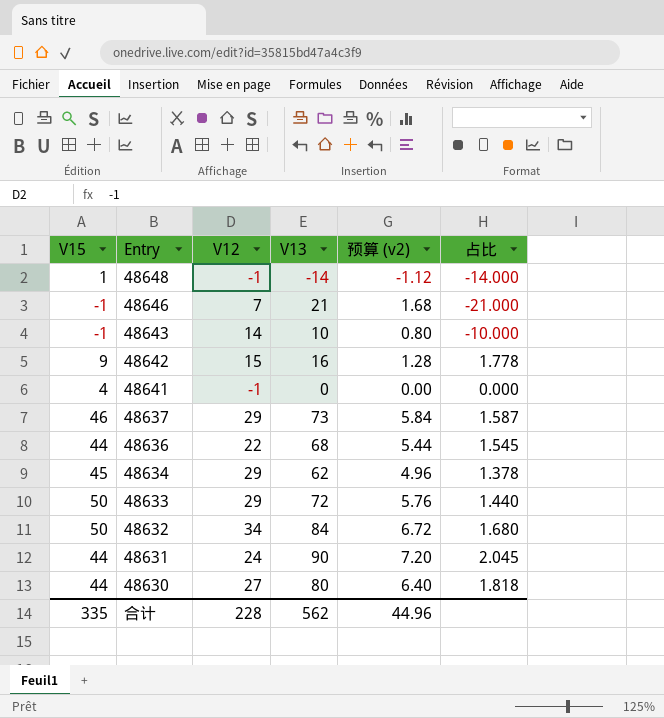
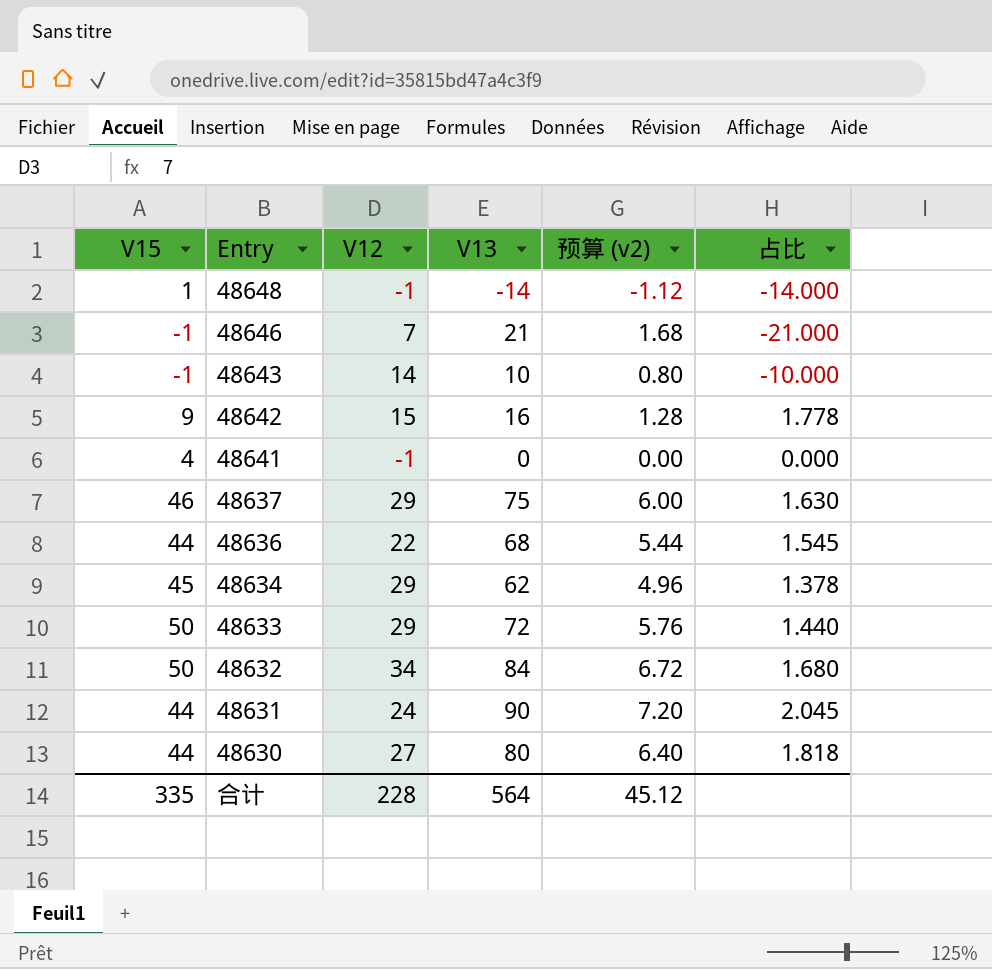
48637 | V13: 73 -> 75
48637 | 预算 (v2): 5.84 -> 6.00
48637 | 占比: 1.587 -> 1.630
合计 | V13: 562 -> 564
合计 | 预算 (v2): 44.96 -> 45.12

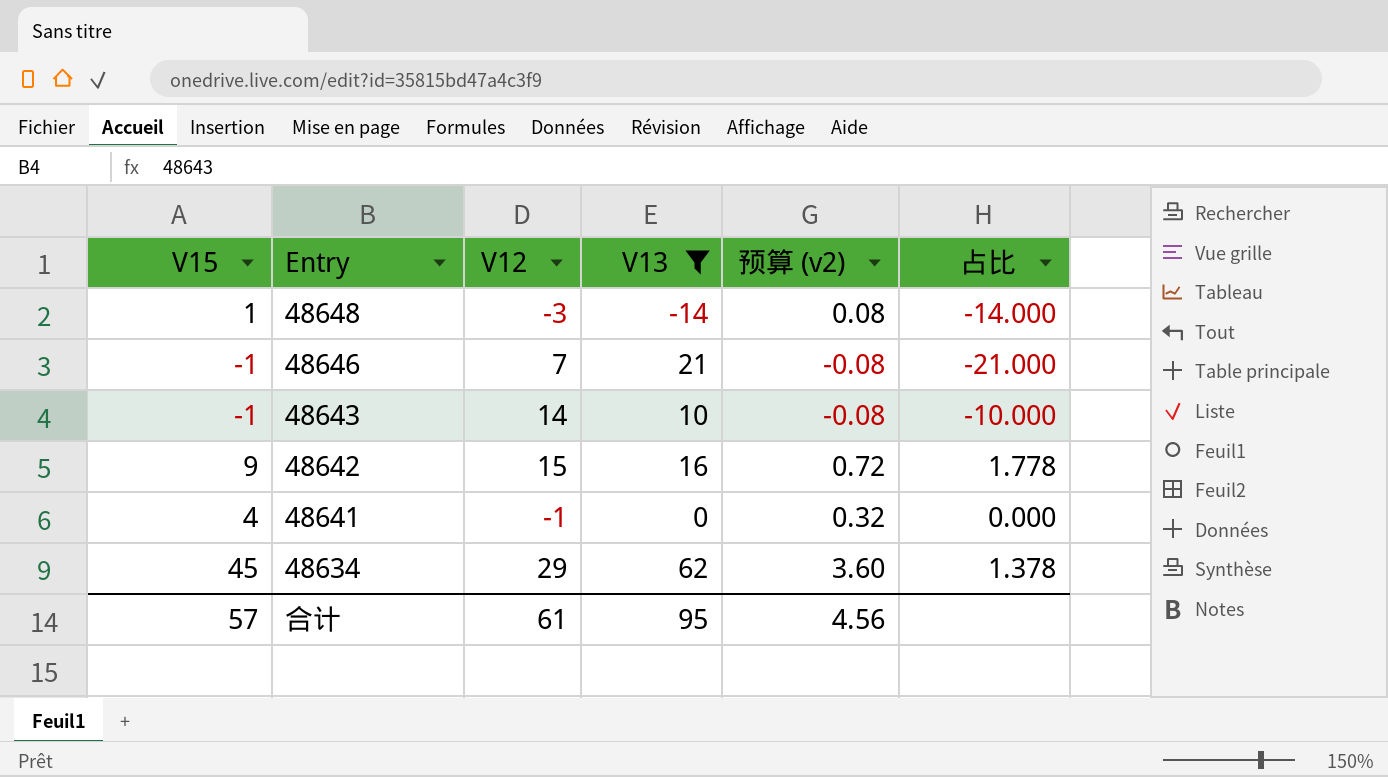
filter: none -> V13 <= 62
column 预算 (v2) | formula: [V13] * 0.08 -> [V15] * 0.08
48648 | V12: -1 -> -3
合计 | V15: 335 -> 57
合计 | V12: 228 -> 61
合计 | V13: 564 -> 95
合计 | 预算 (v2): 45.12 -> 4.56

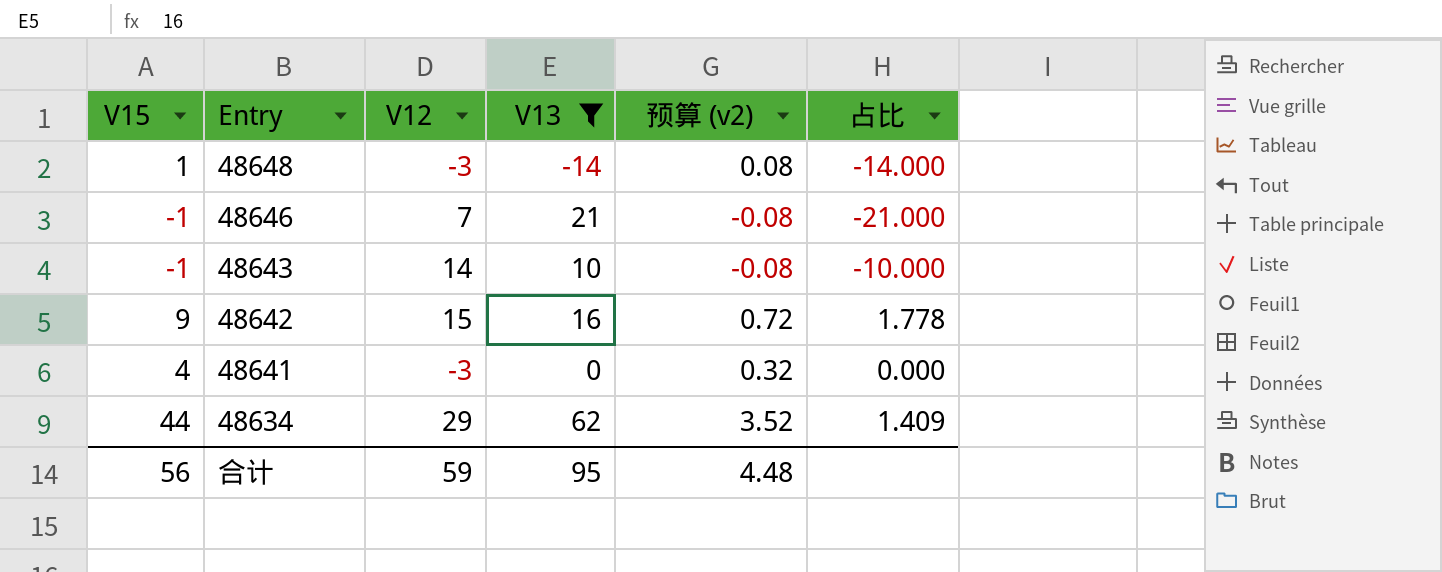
48641 | V12: -1 -> -3
48634 | V15: 45 -> 44
48634 | 预算 (v2): 3.60 -> 3.52
48634 | 占比: 1.378 -> 1.409
合计 | V15: 57 -> 56
合计 | V12: 61 -> 59
合计 | 预算 (v2): 4.56 -> 4.48

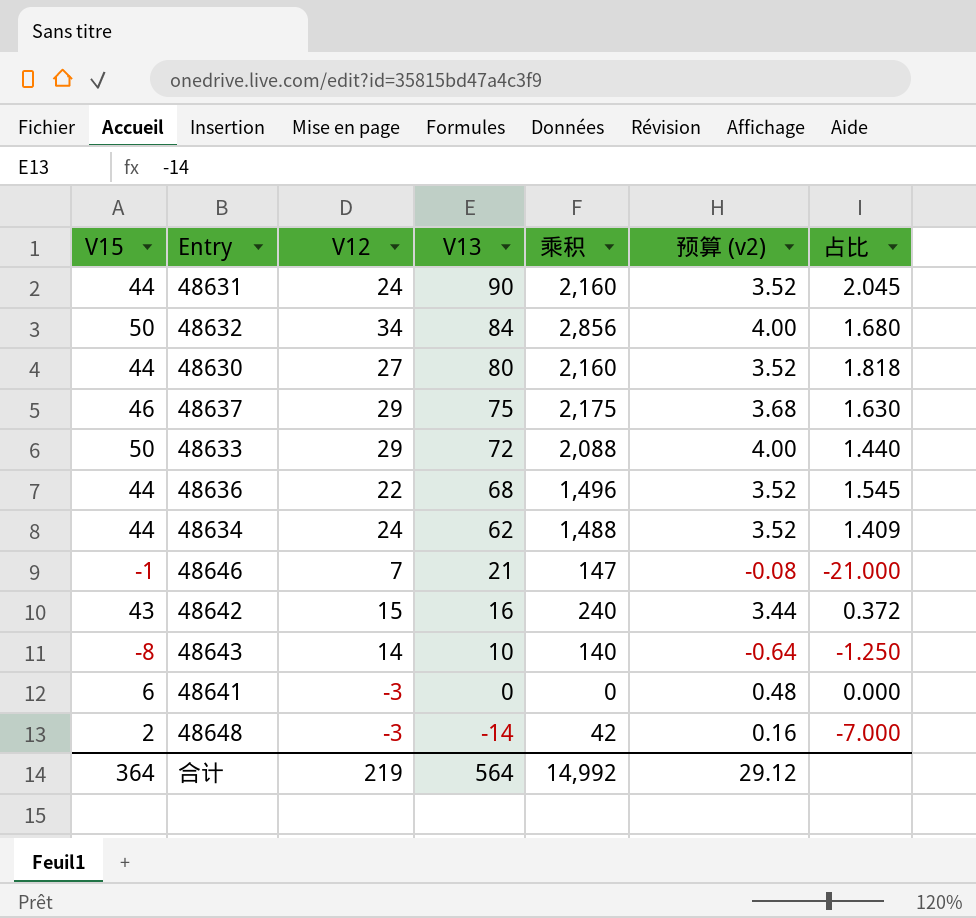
filter: V13 <= 62 -> none
row order: Entry descending -> V13 descending
column 乘积 | formula: none -> [V12] * [V13]
48634 | V12: 29 -> 24
48642 | V15: 9 -> 43
48642 | 预算 (v2): 0.72 -> 3.44
48642 | 占比: 1.778 -> 0.372
48643 | V15: -1 -> -8
48643 | 预算 (v2): -0.08 -> -0.64
48643 | 占比: -10.000 -> -1.250
48641 | V15: 4 -> 6
48641 | 预算 (v2): 0.32 -> 0.48
48648 | V15: 1 -> 2
48648 | 预算 (v2): 0.08 -> 0.16
48648 | 占比: -14.000 -> -7.000
合计 | V15: 56 -> 364
合计 | V12: 59 -> 219
合计 | V13: 95 -> 564
合计 | 预算 (v2): 4.48 -> 29.12

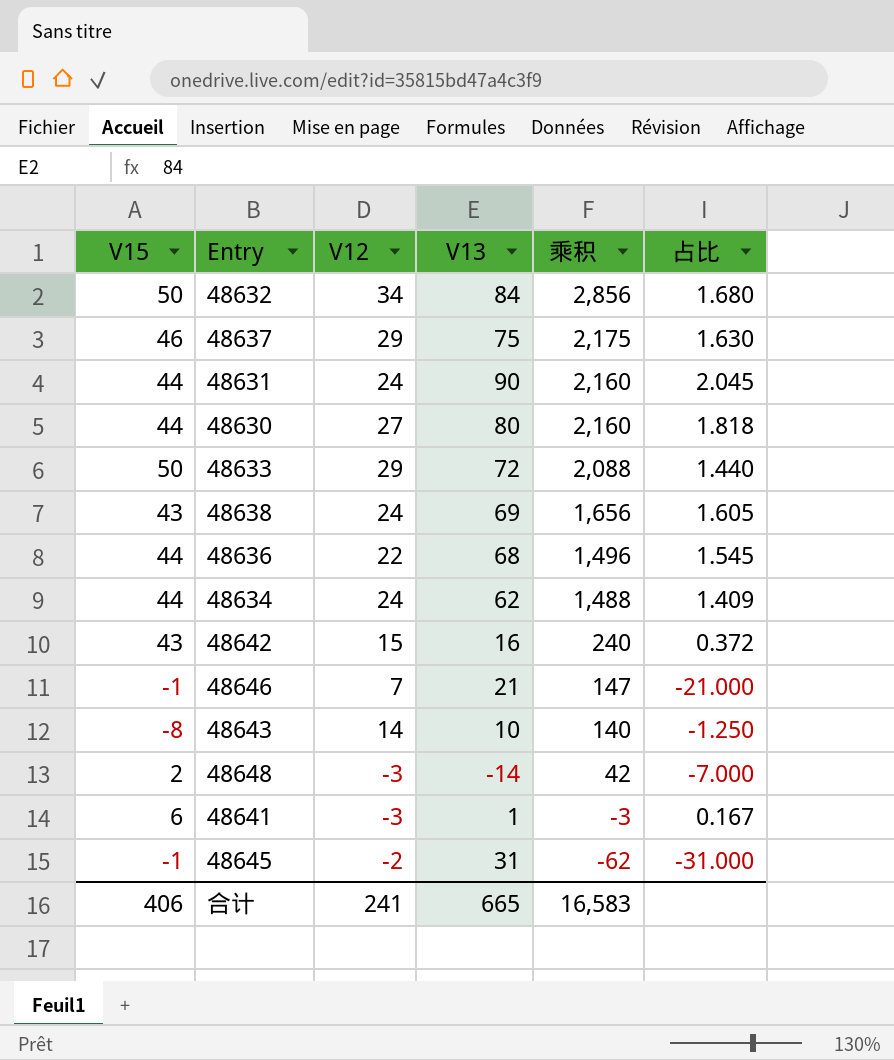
row order: V13 descending -> 乘积 descending
column 预算 (v2) | formula: [V15] * 0.08 -> none
row 48638: none -> 43 | 24 | 69 | 1,656 | 1.605
48641 | V13: 0 -> 1
48641 | 乘积: 0 -> -3
48641 | 占比: 0.000 -> 0.167
row 48645: none -> -1 | -2 | 31 | -62 | -31.000
合计 | V15: 364 -> 406
合计 | V12: 219 -> 241
合计 | V13: 564 -> 665
合计 | 乘积: 14,992 -> 16,583

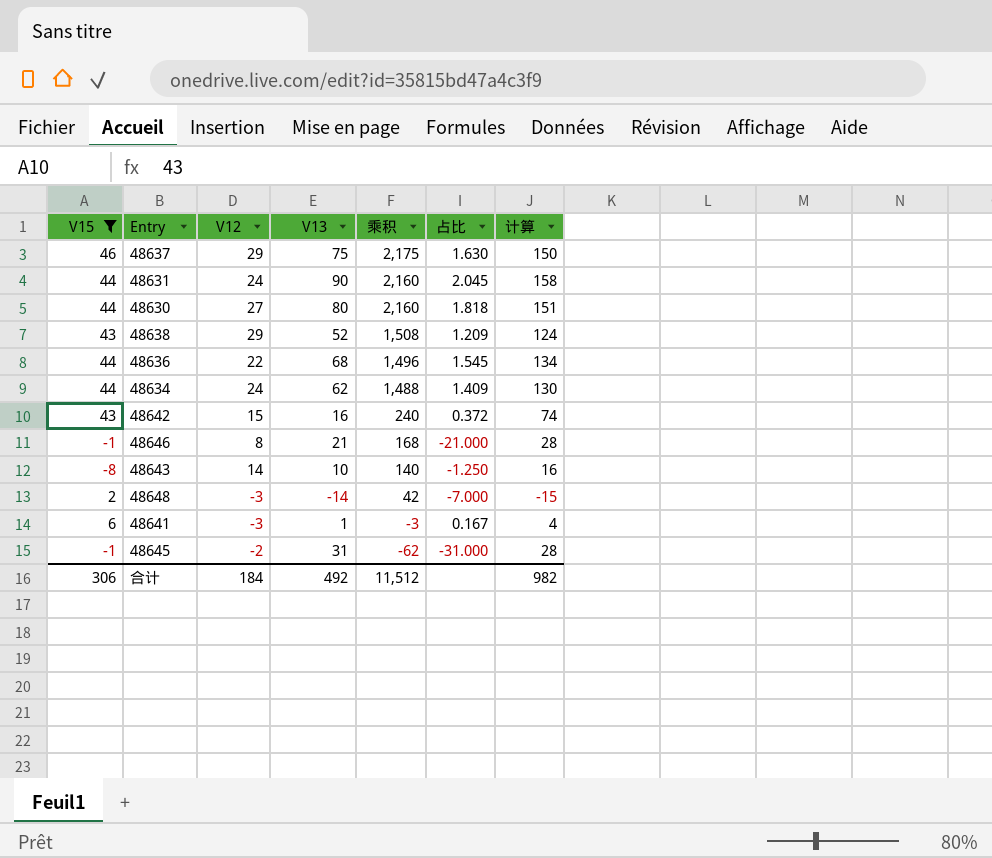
filter: none -> V15 != 50
column 计算 | formula: none -> [V15] + [V12] + [V13]
48638 | V12: 24 -> 29
48638 | V13: 69 -> 52
48638 | 乘积: 1,656 -> 1,508
48638 | 占比: 1.605 -> 1.209
48646 | V12: 7 -> 8
48646 | 乘积: 147 -> 168
合计 | V15: 406 -> 306
合计 | V12: 241 -> 184
合计 | V13: 665 -> 492
合计 | 乘积: 16,583 -> 11,512

